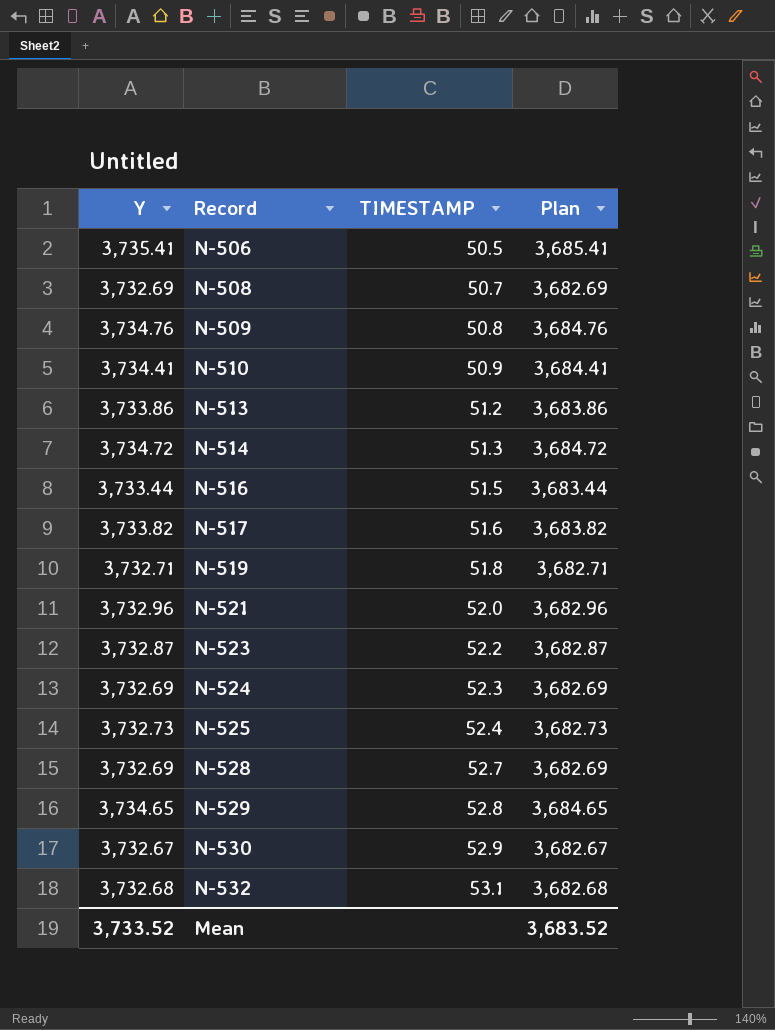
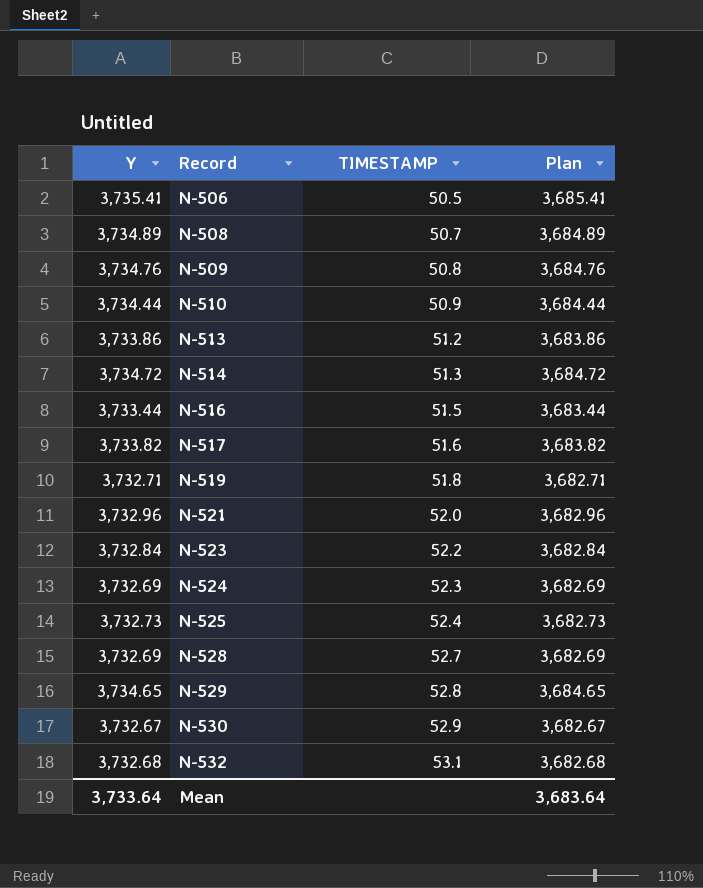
N-508 | Y: 3,732.69 -> 3,734.89
N-508 | Plan: 3,682.69 -> 3,684.89
N-510 | Y: 3,734.41 -> 3,734.44
N-510 | Plan: 3,684.41 -> 3,684.44
N-523 | Y: 3,732.87 -> 3,732.84
N-523 | Plan: 3,682.87 -> 3,682.84
Mean | Y: 3,733.52 -> 3,733.64
Mean | Plan: 3,683.52 -> 3,683.64

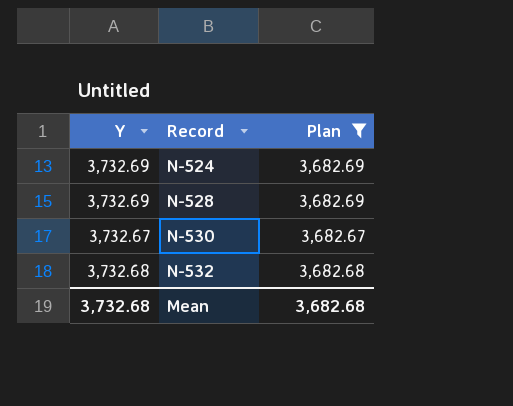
filter: none -> Plan <= 3,682.69
column TIMESTAMP | position: 3 -> none
Mean | Y: 3,733.64 -> 3,732.68
Mean | Plan: 3,683.64 -> 3,682.68

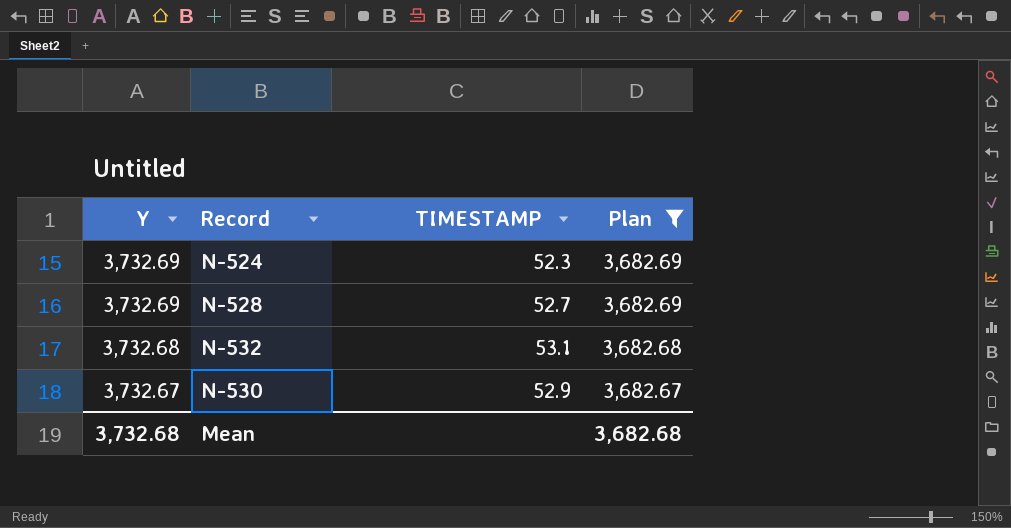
row order: Record ascending -> Y descending
column TIMESTAMP | position: none -> 3

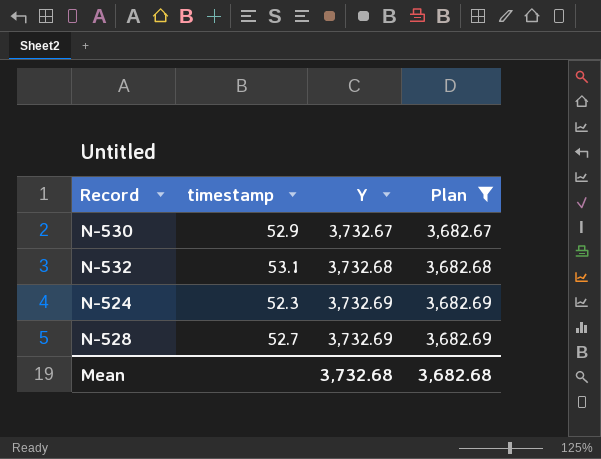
row order: Y descending -> Y ascending
column name: TIMESTAMP -> timestamp
column Y | position: 1 -> 3

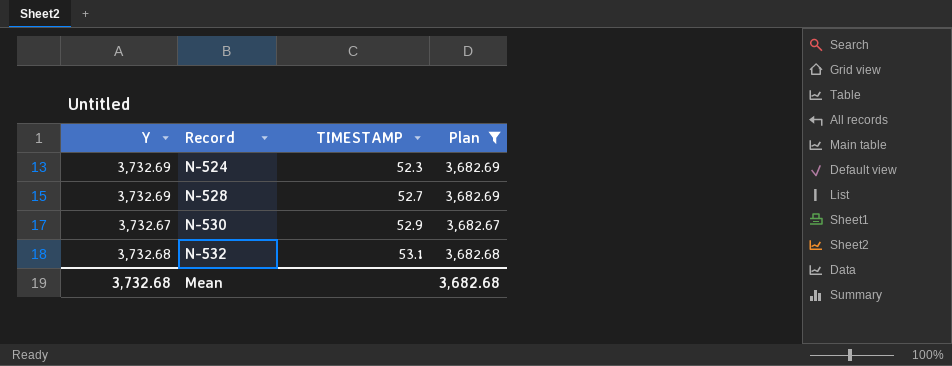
row order: Y ascending -> Record ascending
column Y | position: 3 -> 1
column name: timestamp -> TIMESTAMP

